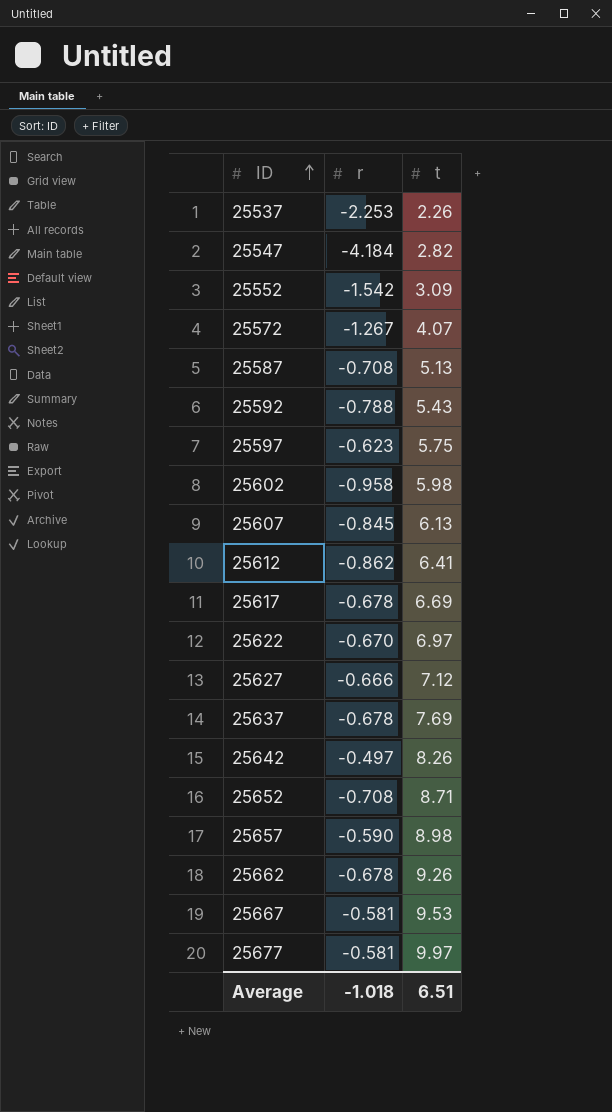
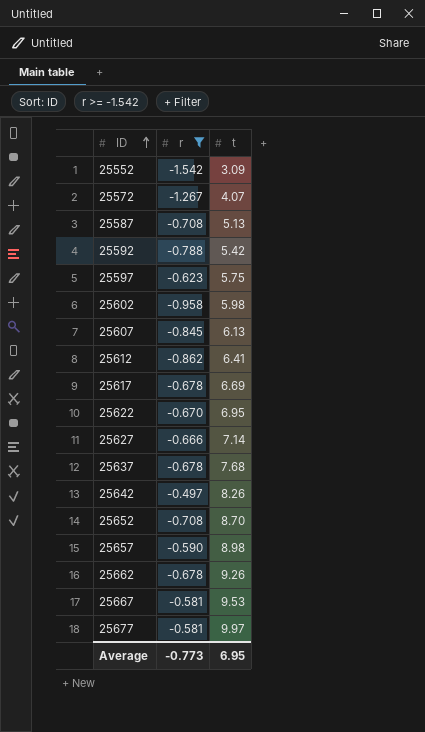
filter: none -> r >= -1.542
25592 | t: 5.43 -> 5.42
25622 | t: 6.97 -> 6.95
25627 | t: 7.12 -> 7.14
25637 | t: 7.69 -> 7.68
25652 | t: 8.71 -> 8.70
Average | r: -1.018 -> -0.773
Average | t: 6.51 -> 6.95

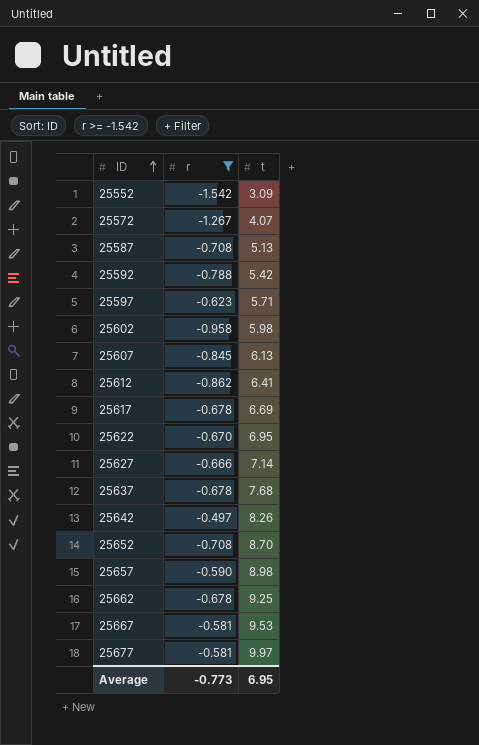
25597 | t: 5.75 -> 5.71
25662 | t: 9.26 -> 9.25

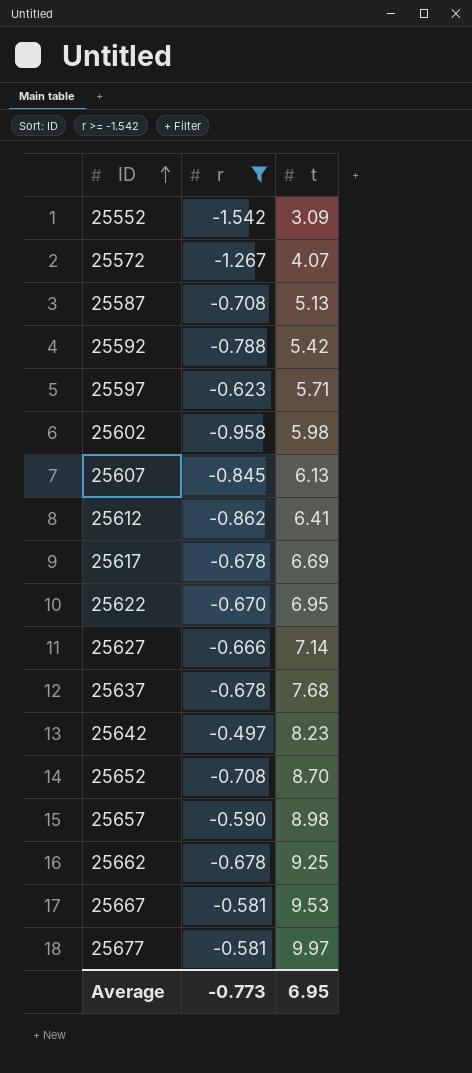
25642 | t: 8.26 -> 8.23

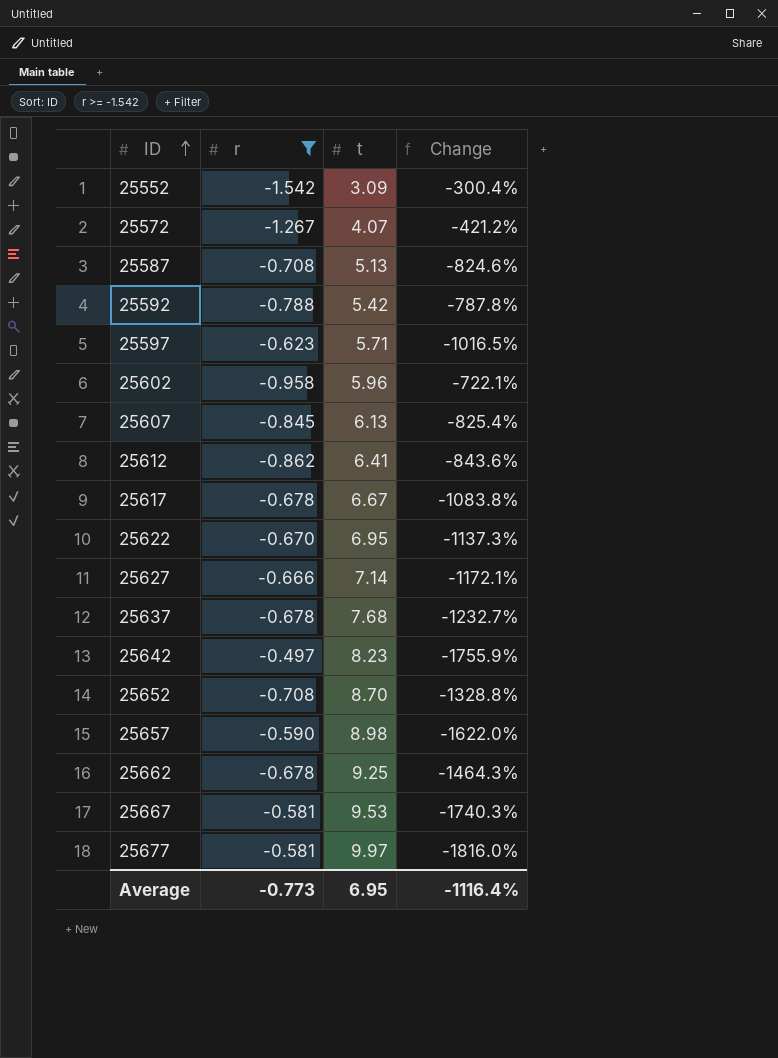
column Change | formula: none -> ([t] - [r]) / [r]
25602 | t: 5.98 -> 5.96
25617 | t: 6.69 -> 6.67

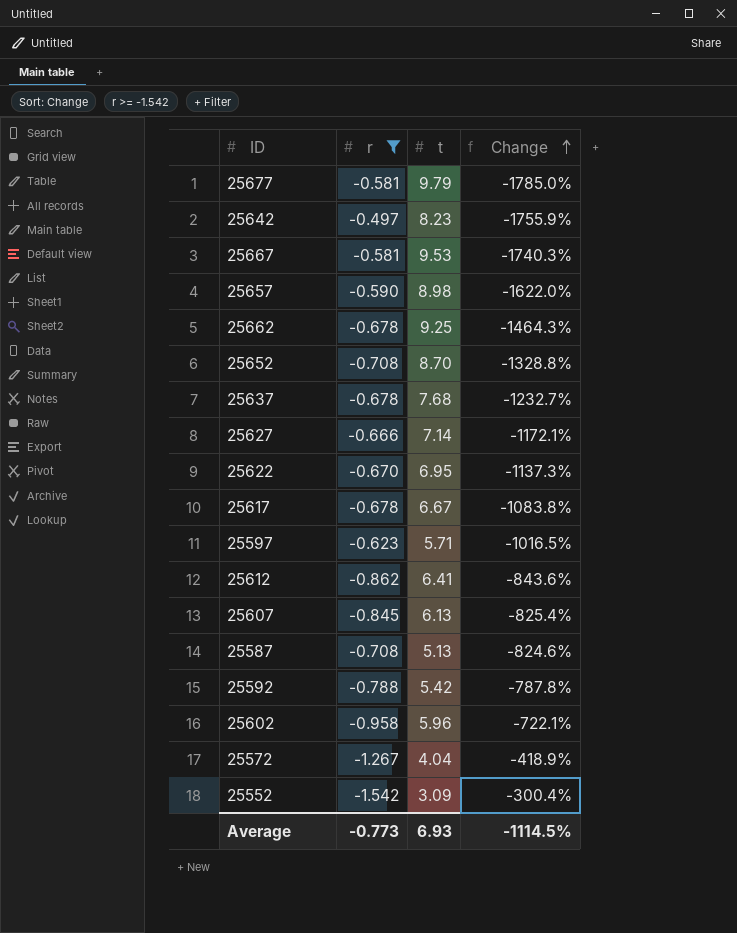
row order: ID ascending -> Change ascending
25677 | t: 9.97 -> 9.79
25677 | Change: -1816.0% -> -1785.0%
25572 | t: 4.07 -> 4.04
25572 | Change: -421.2% -> -418.9%
Average | t: 6.95 -> 6.93
Average | Change: -1116.4% -> -1114.5%

